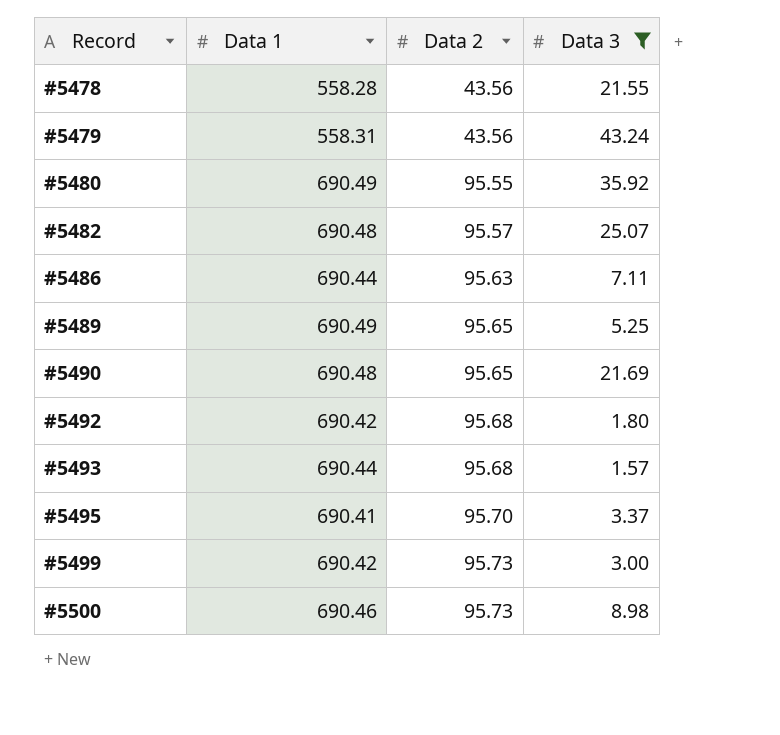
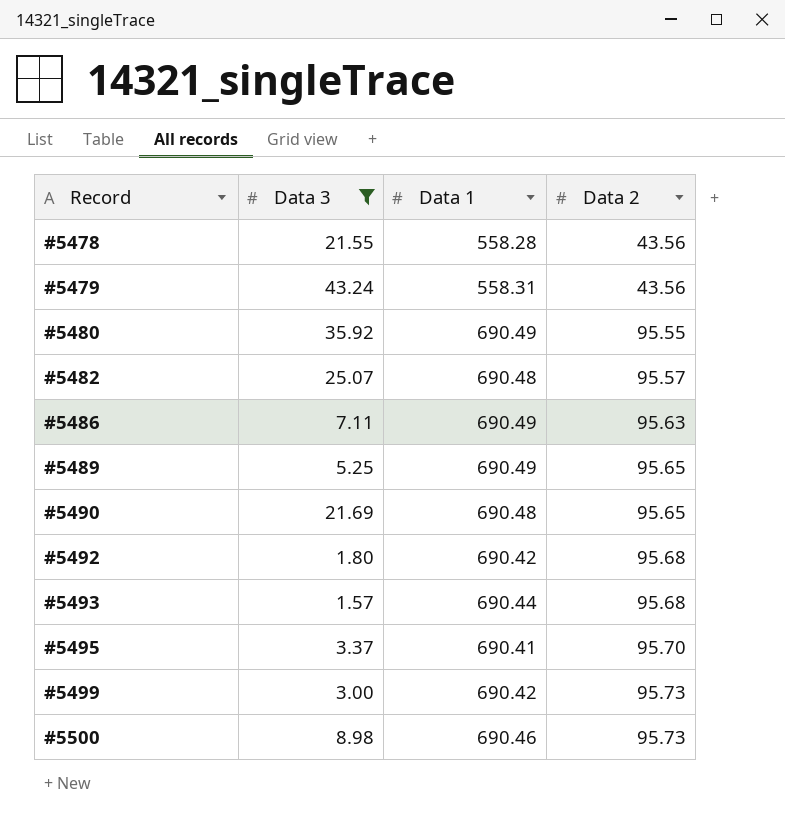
column Data 3 | position: 4 -> 2
#5486 | Data 1: 690.44 -> 690.49

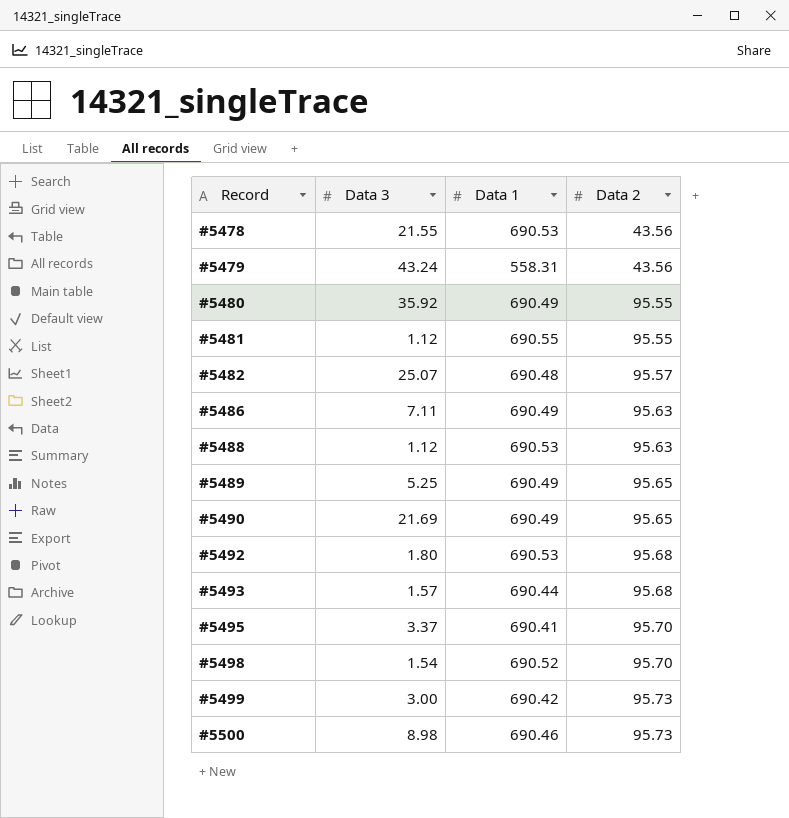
filter: Data 3 >= 1.57 -> none
#5478 | Data 1: 558.28 -> 690.53
#5490 | Data 1: 690.48 -> 690.49
#5492 | Data 1: 690.42 -> 690.53

